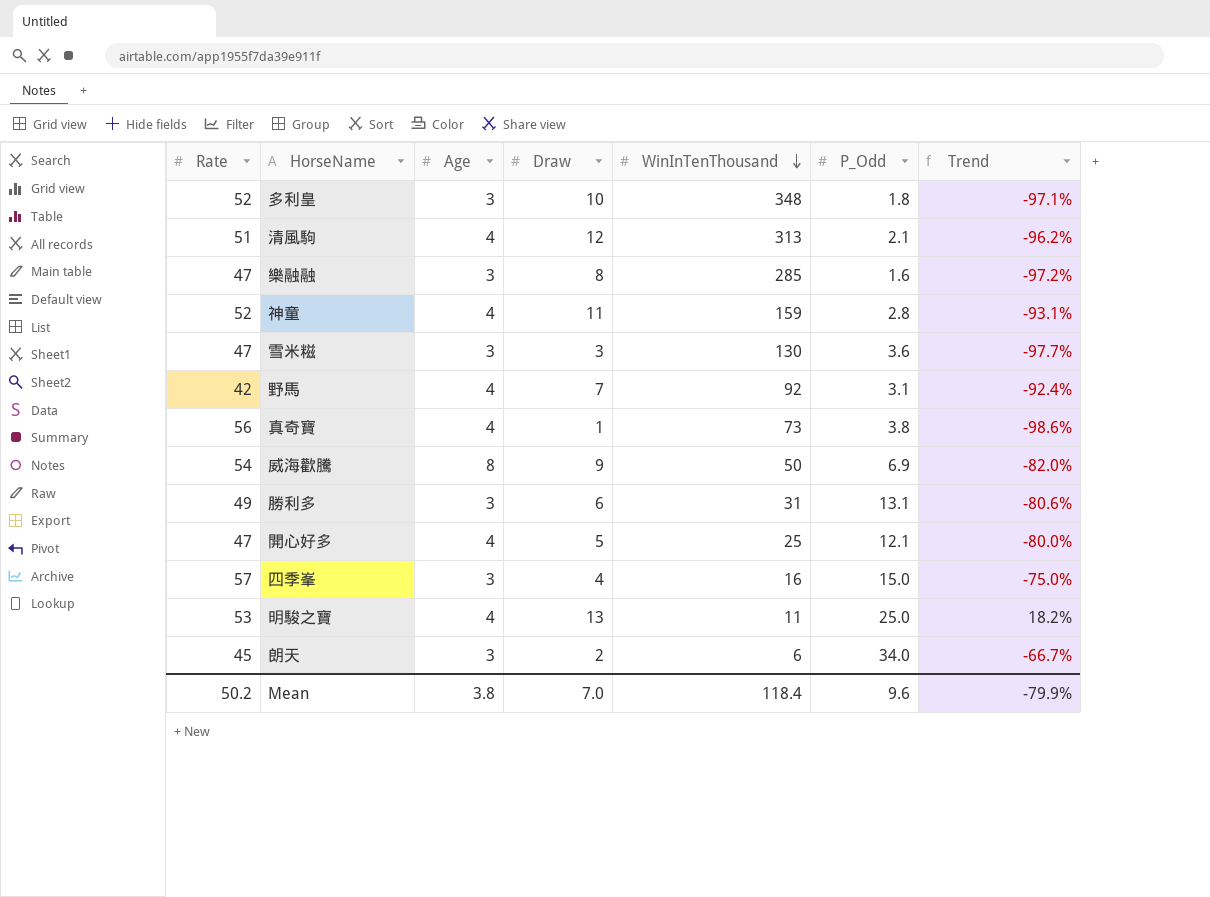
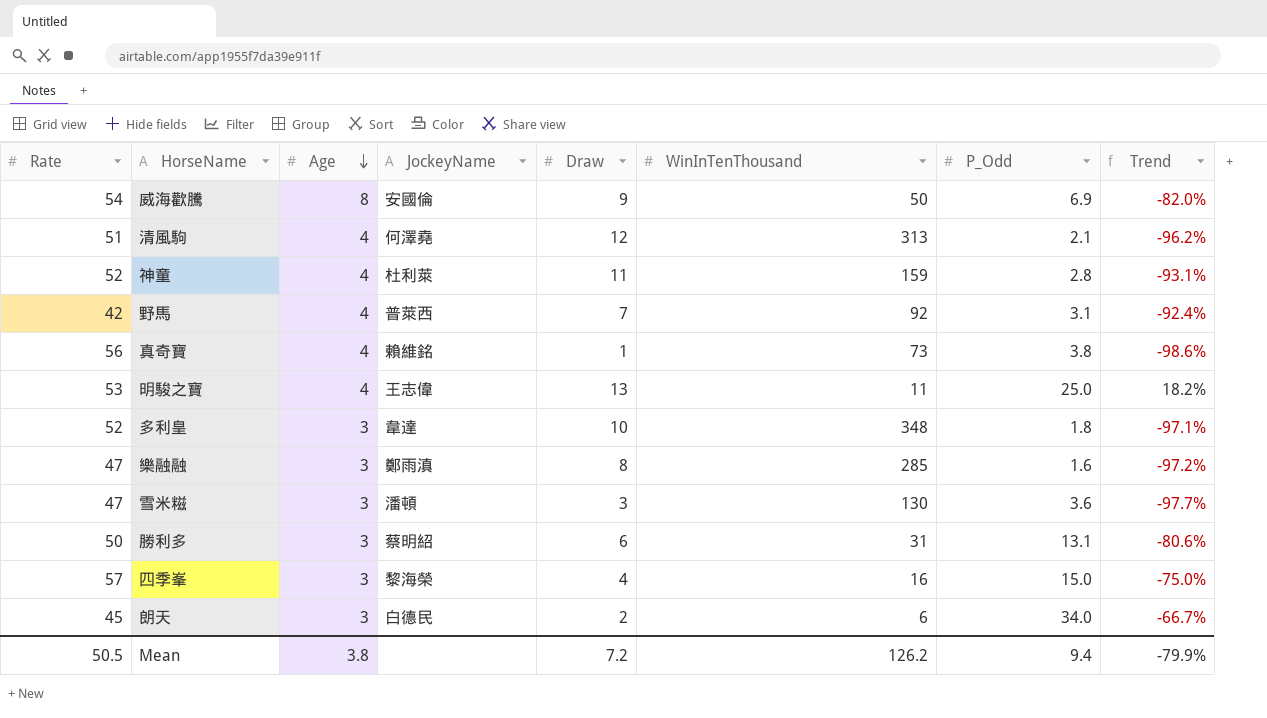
row order: WinInTenThousand descending -> Age descending
column JockeyName | position: none -> 4
row 開心好多: 47 | 4 | 5 | 25 | 12.1 | -80.0% -> none
勝利多 | Rate: 49 -> 50
Mean | Rate: 50.2 -> 50.5
Mean | Draw: 7.0 -> 7.2
Mean | WinInTenThousand: 118.4 -> 126.2
Mean | P_Odd: 9.6 -> 9.4

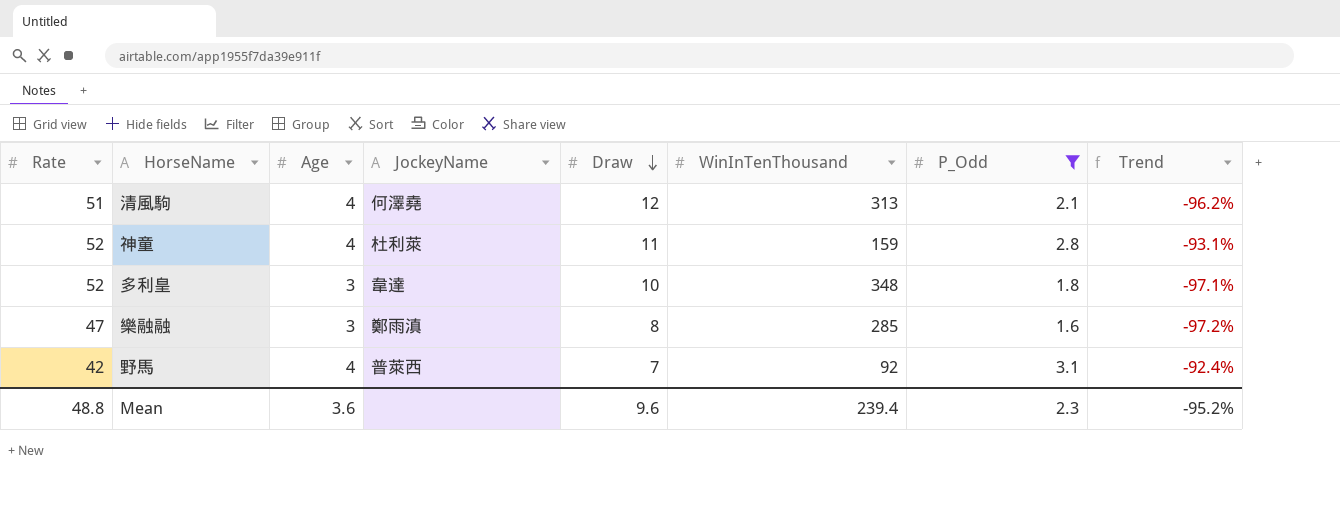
filter: none -> P_Odd <= 3.1
row order: Age descending -> Draw descending
Mean | Rate: 50.5 -> 48.8
Mean | Age: 3.8 -> 3.6
Mean | Draw: 7.2 -> 9.6
Mean | WinInTenThousand: 126.2 -> 239.4
Mean | P_Odd: 9.4 -> 2.3
Mean | Trend: -79.9% -> -95.2%

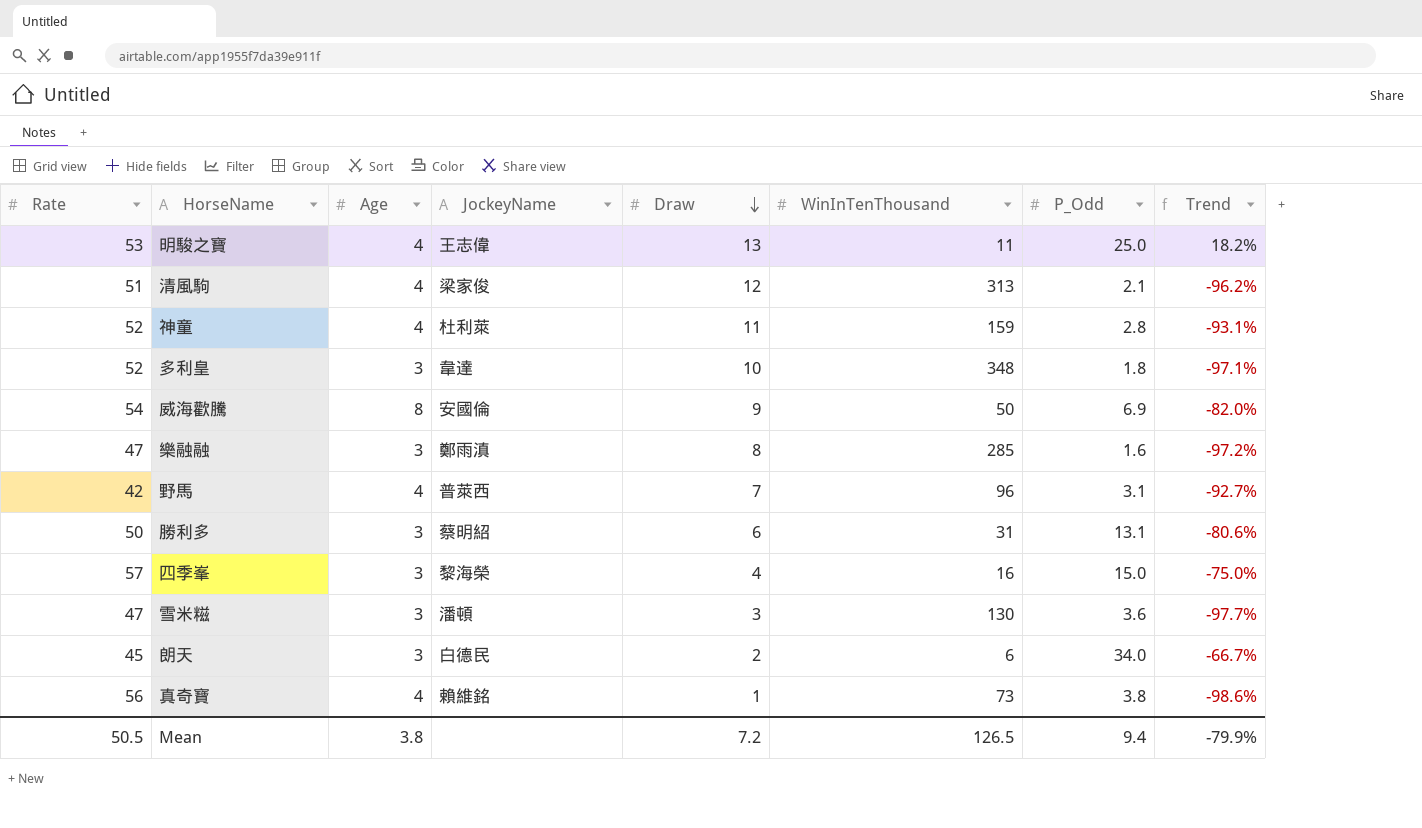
filter: P_Odd <= 3.1 -> none
清風駒 | JockeyName: 何澤堯 -> 梁家俊
野馬 | WinInTenThousand: 92 -> 96
野馬 | Trend: -92.4% -> -92.7%
Mean | Rate: 48.8 -> 50.5
Mean | Age: 3.6 -> 3.8
Mean | Draw: 9.6 -> 7.2
Mean | WinInTenThousand: 239.4 -> 126.5
Mean | P_Odd: 2.3 -> 9.4
Mean | Trend: -95.2% -> -79.9%

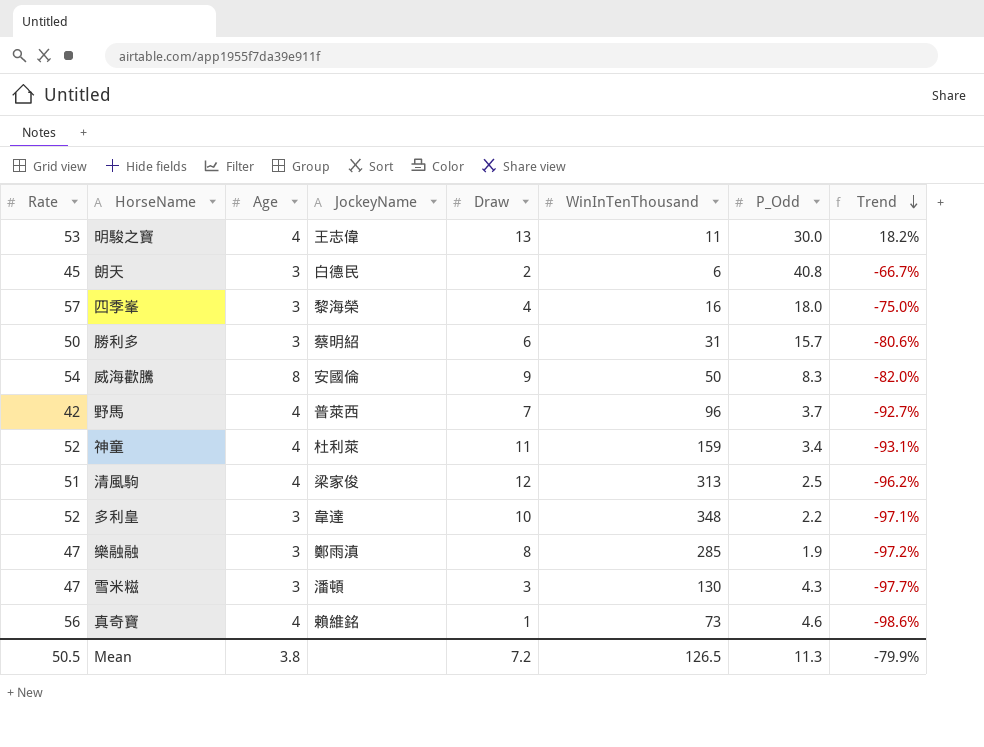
row order: Draw descending -> Trend descending
明駿之寶 | P_Odd: 25.0 -> 30.0
朗天 | P_Odd: 34.0 -> 40.8
四季峯 | P_Odd: 15.0 -> 18.0
勝利多 | P_Odd: 13.1 -> 15.7
威海歡騰 | P_Odd: 6.9 -> 8.3
野馬 | P_Odd: 3.1 -> 3.7
神童 | P_Odd: 2.8 -> 3.4
清風駒 | P_Odd: 2.1 -> 2.5
多利皇 | P_Odd: 1.8 -> 2.2
樂融融 | P_Odd: 1.6 -> 1.9
雪米糍 | P_Odd: 3.6 -> 4.3
真奇寶 | P_Odd: 3.8 -> 4.6
Mean | P_Odd: 9.4 -> 11.3

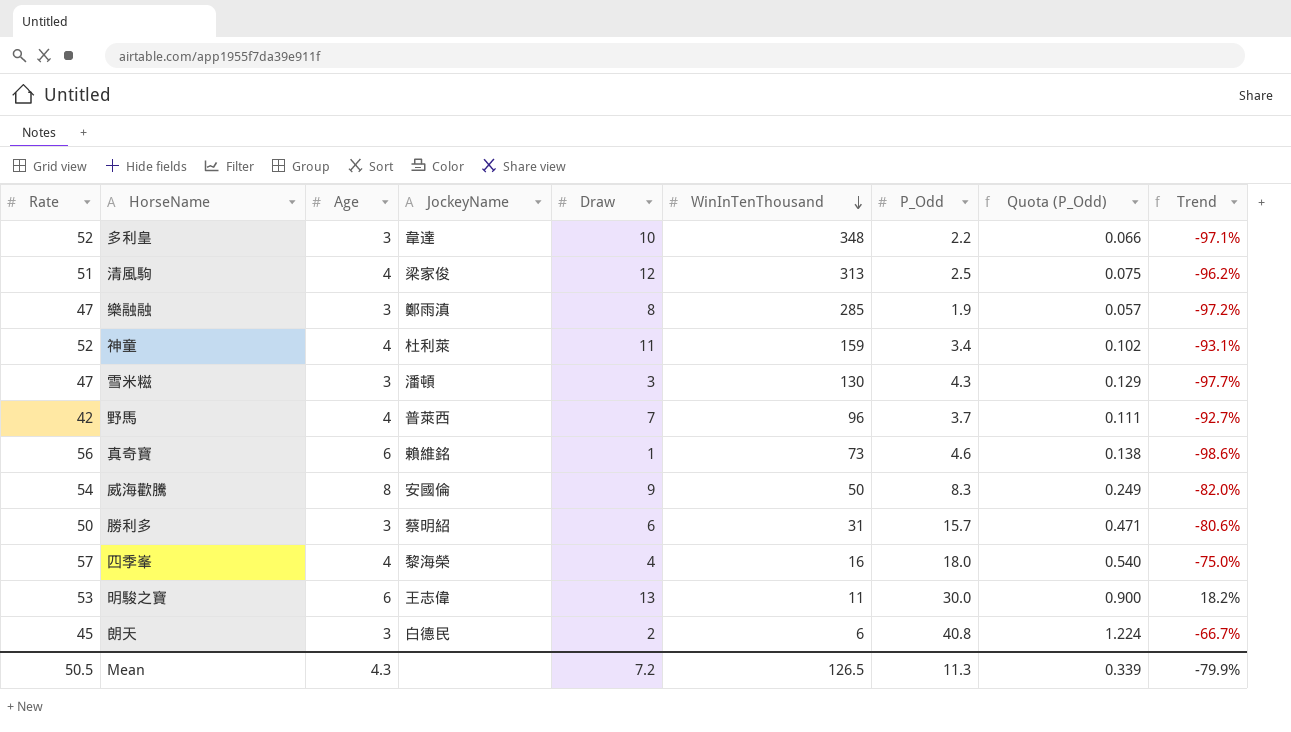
row order: Trend descending -> WinInTenThousand descending
column Quota (P_Odd) | formula: none -> [P_Odd] * 0.03
真奇寶 | Age: 4 -> 6
四季峯 | Age: 3 -> 4
明駿之寶 | Age: 4 -> 6
Mean | Age: 3.8 -> 4.3

